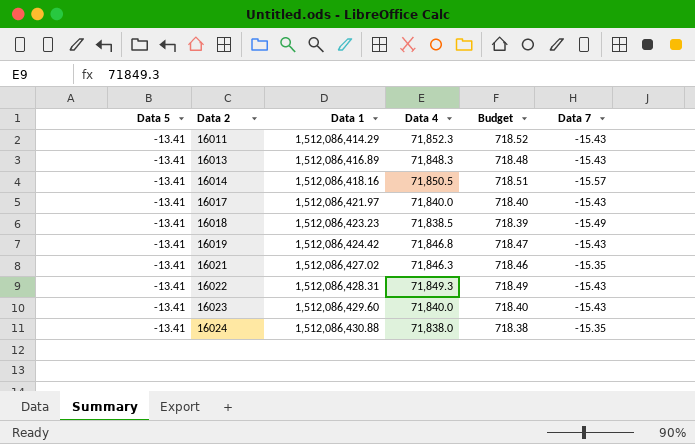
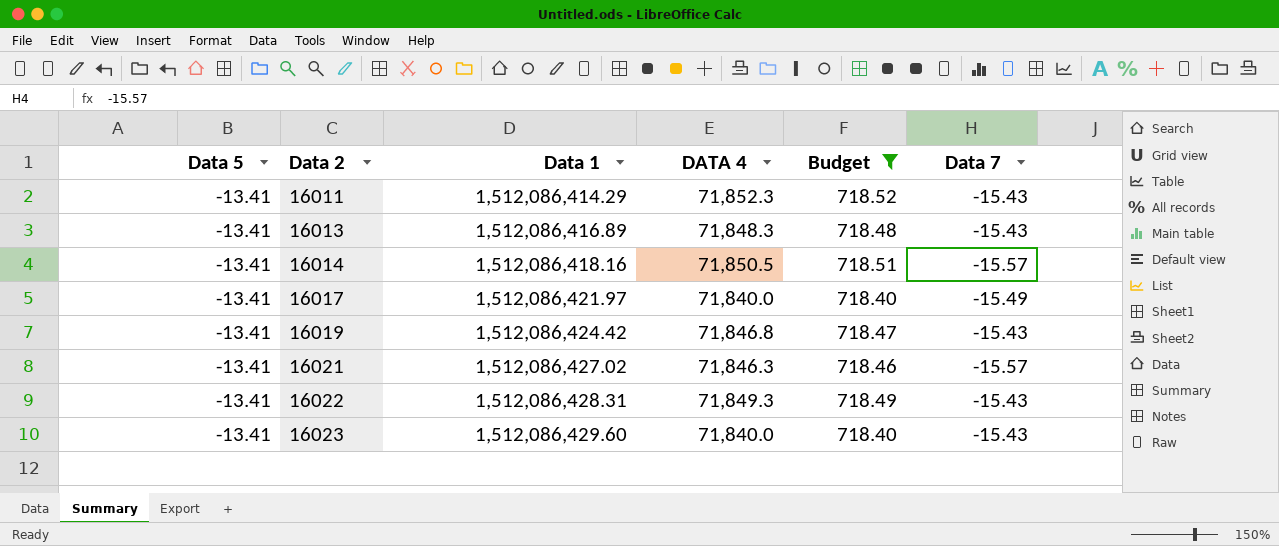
filter: none -> Budget >= 718.40
column name: Data 4 -> DATA 4
16017 | Data 7: -15.43 -> -15.49
16021 | Data 7: -15.35 -> -15.57

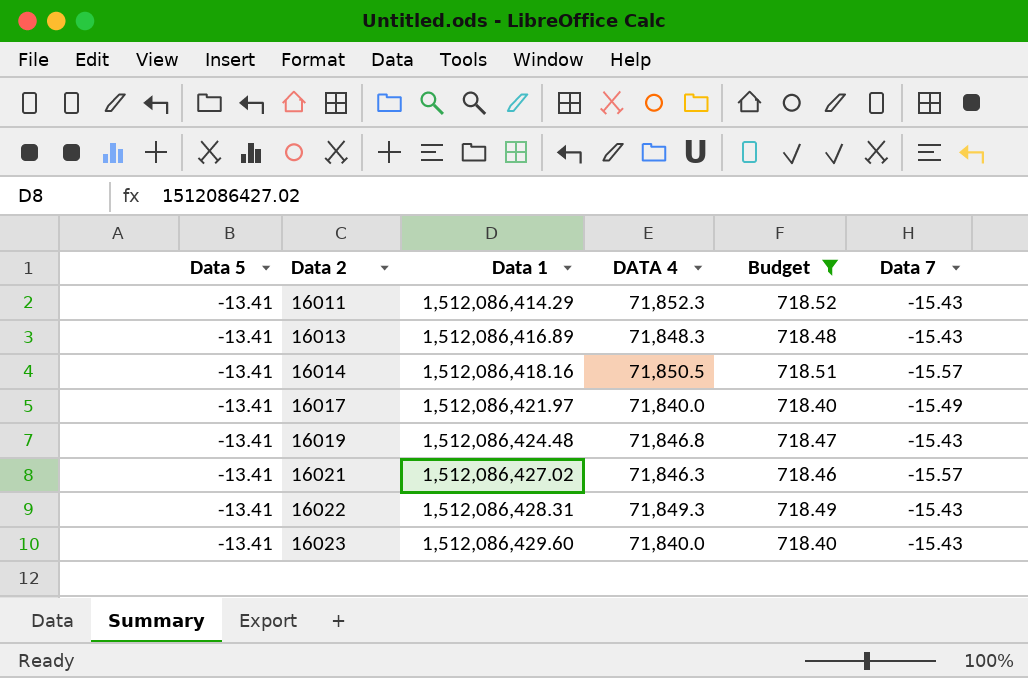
16019 | Data 1: 1,512,086,424.42 -> 1,512,086,424.48

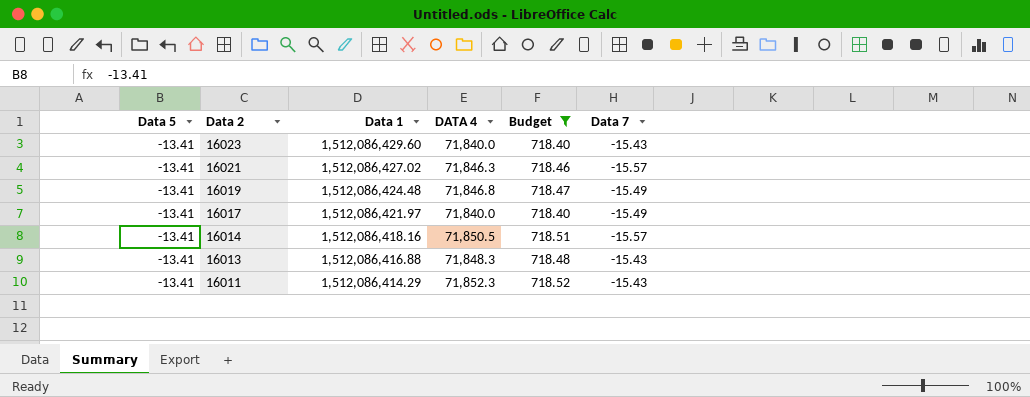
row order: Data 2 ascending -> Data 2 descending
row 16022: -13.41 | 1,512,086,428.31 | 71,849.3 | 718.49 | -15.43 -> none
16019 | Data 7: -15.43 -> -15.49
16013 | Data 1: 1,512,086,416.89 -> 1,512,086,416.88

